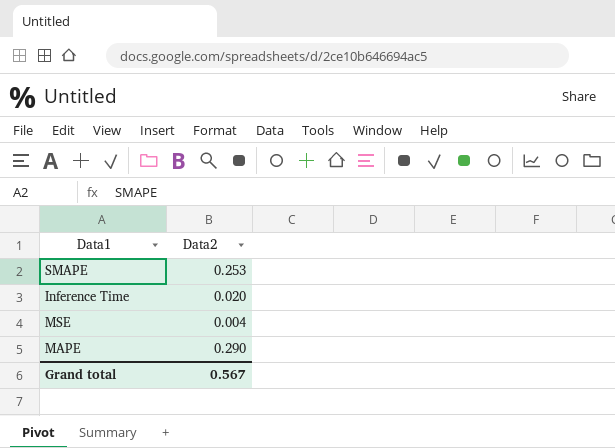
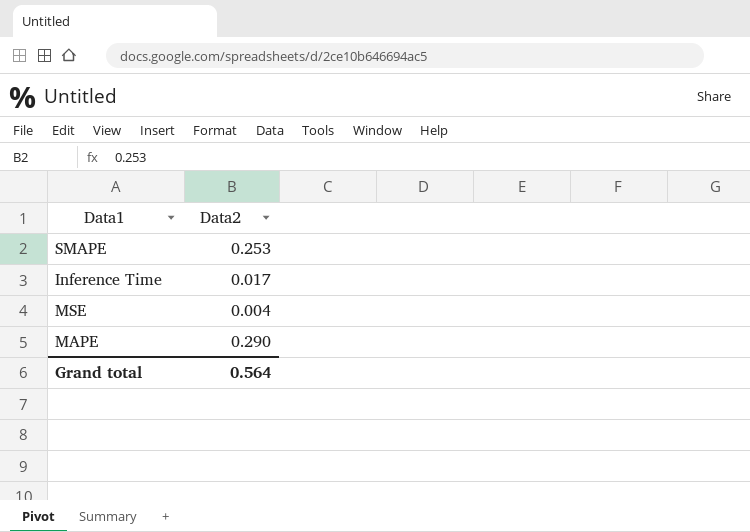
Inference Time | Data2: 0.020 -> 0.017
Grand total | Data2: 0.567 -> 0.564

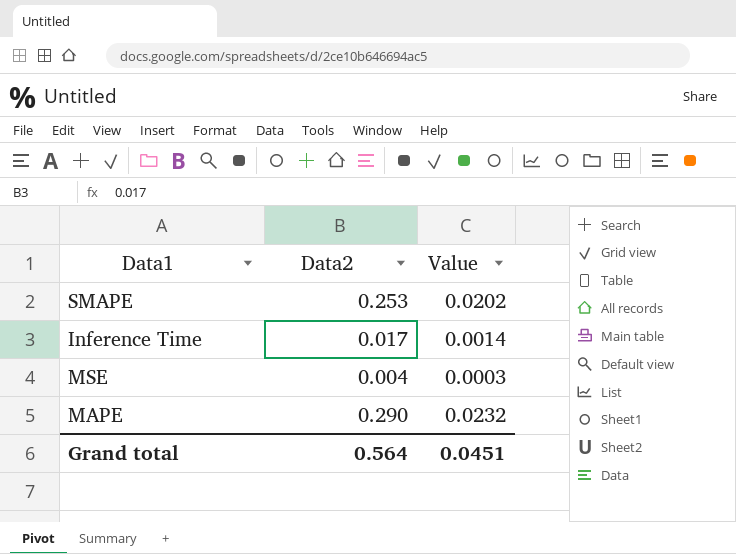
column Value | formula: none -> [Data2] * 0.08

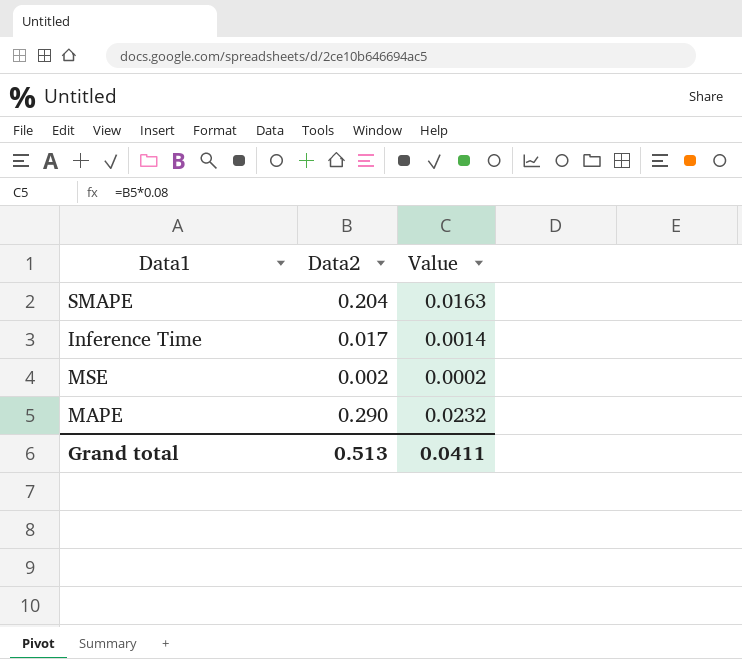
SMAPE | Data2: 0.253 -> 0.204
SMAPE | Value: 0.0202 -> 0.0163
MSE | Data2: 0.004 -> 0.002
MSE | Value: 0.0003 -> 0.0002
Grand total | Data2: 0.564 -> 0.513
Grand total | Value: 0.0451 -> 0.0411

